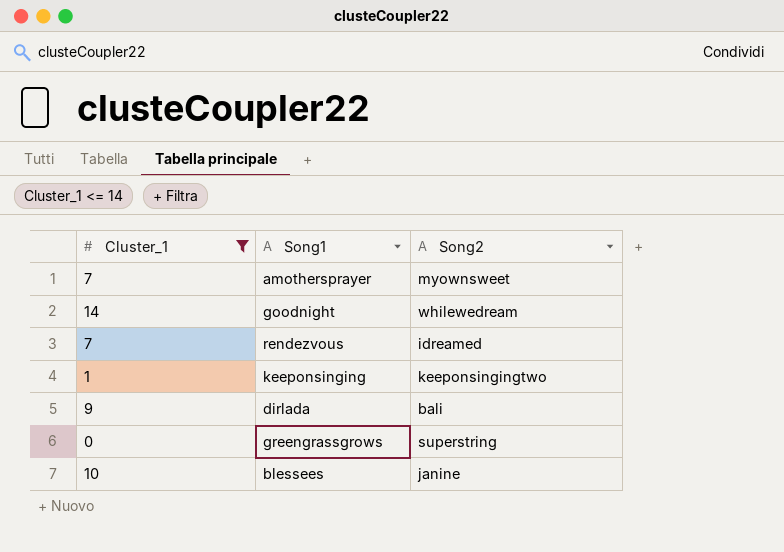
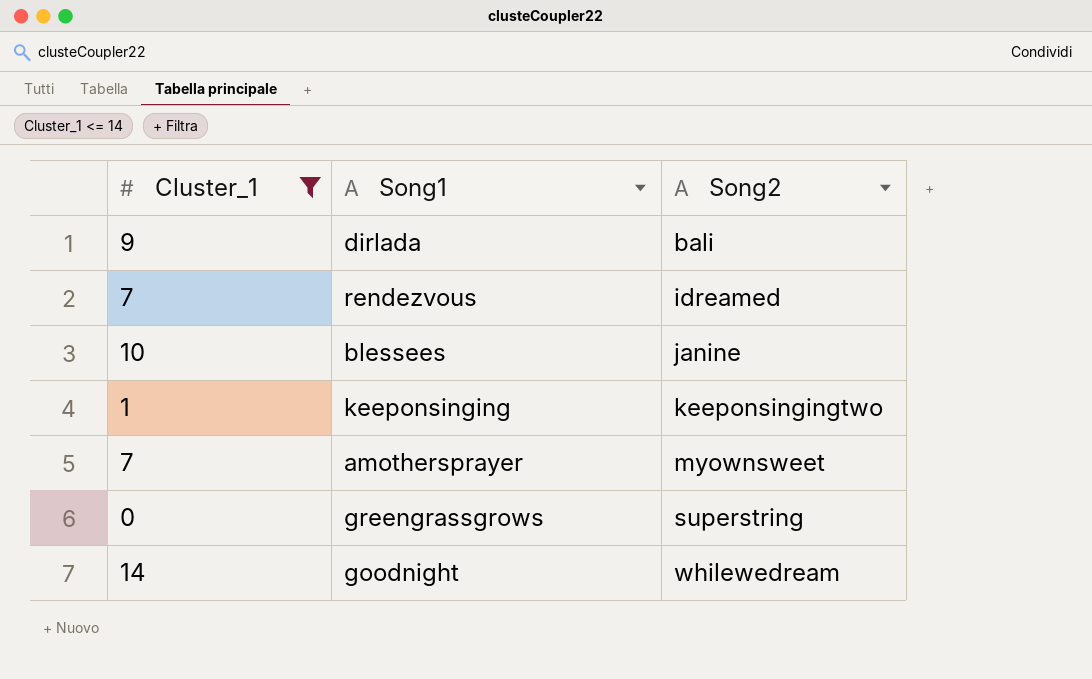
row order: none -> Song2 ascending

